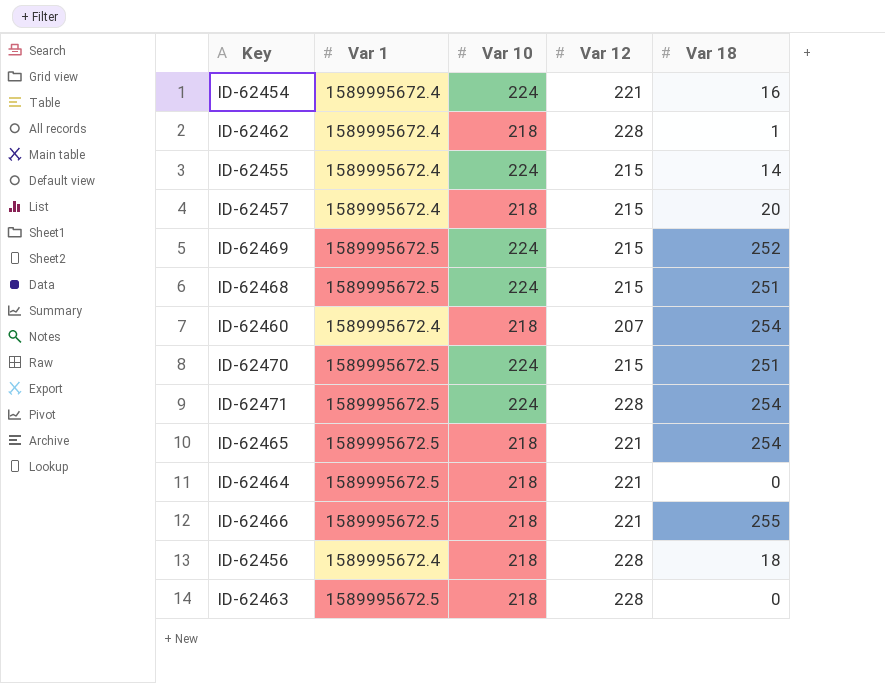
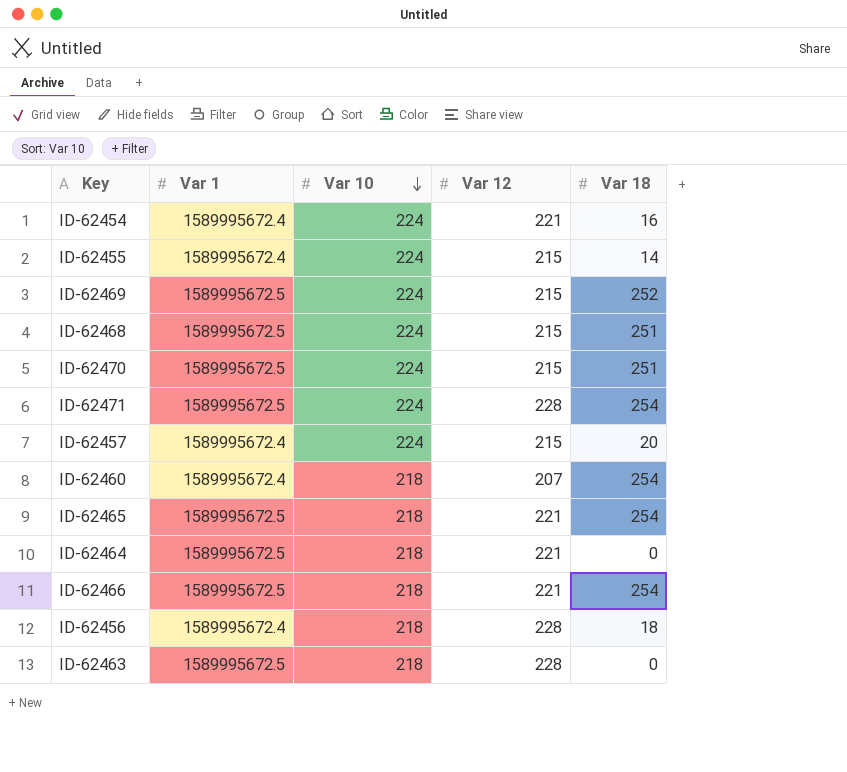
row order: none -> Var 10 descending
row ID-62462: 1589995672.4 | 218 | 228 | 1 -> none
ID-62457 | Var 10: 218 -> 224
ID-62466 | Var 18: 255 -> 254

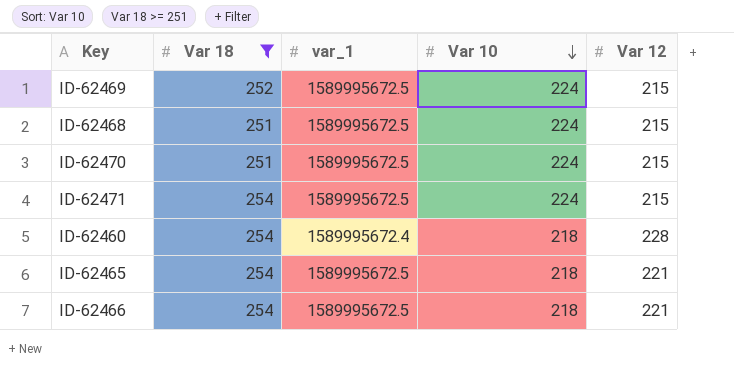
filter: none -> Var 18 >= 251
column Var 18 | position: 5 -> 2
column name: Var 1 -> var_1
ID-62471 | Var 12: 228 -> 215
ID-62460 | Var 12: 207 -> 228

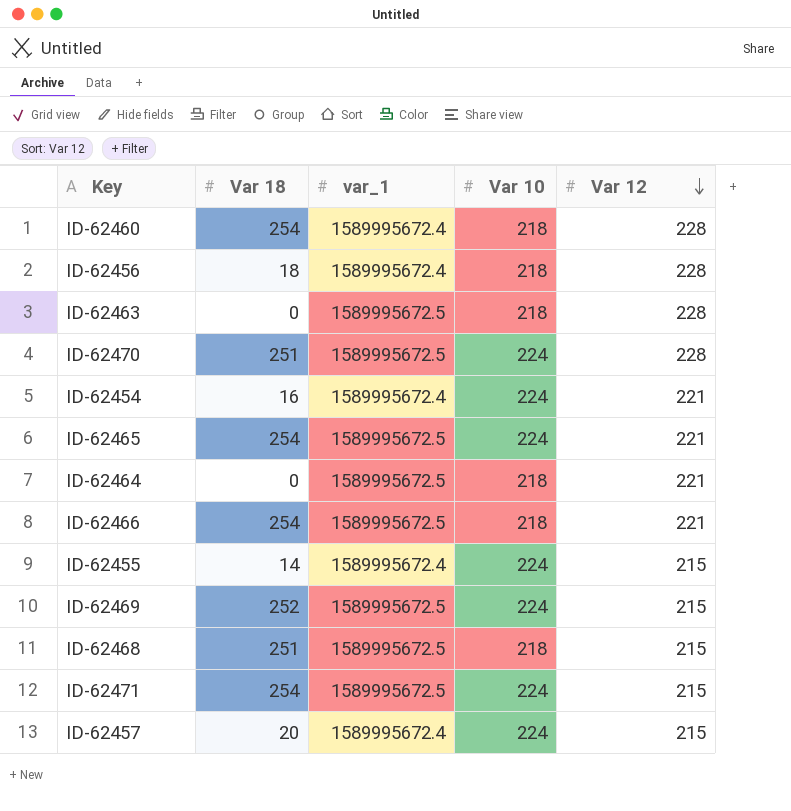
filter: Var 18 >= 251 -> none
row order: Var 10 descending -> Var 12 descending
ID-62470 | Var 12: 215 -> 228
ID-62465 | Var 10: 218 -> 224
ID-62468 | Var 10: 224 -> 218

